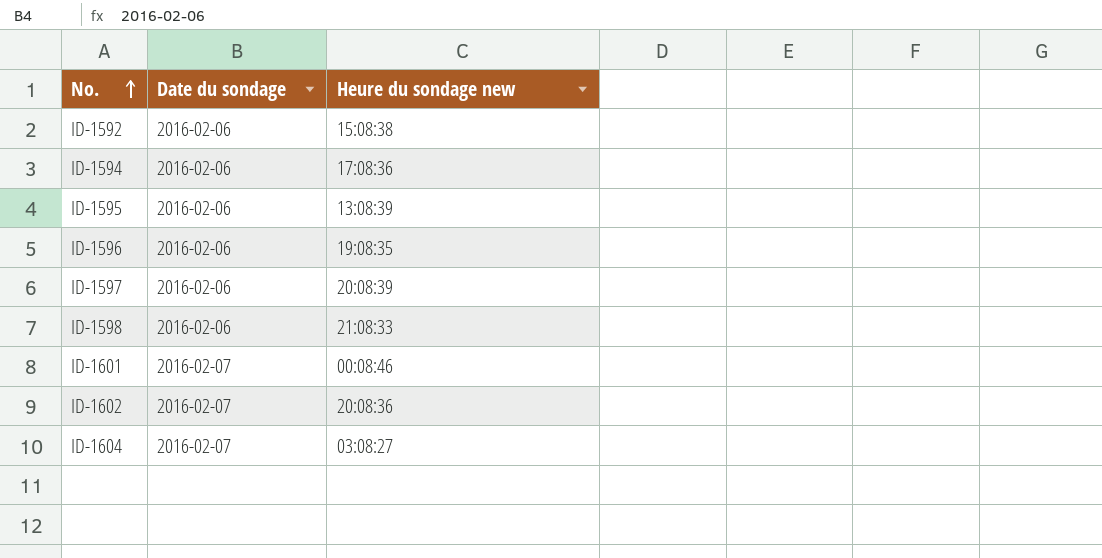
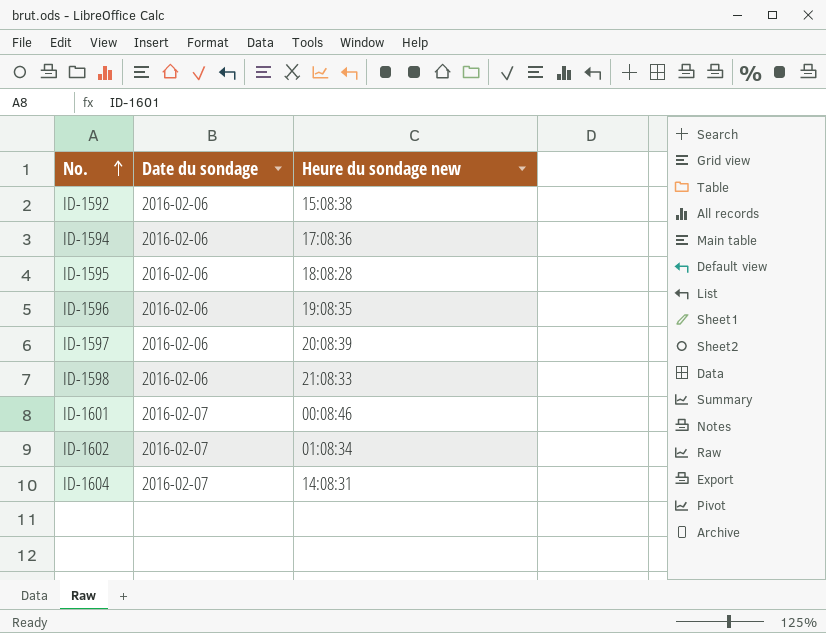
ID-1595 | Heure du sondage new: 13:08:39 -> 18:08:28
ID-1602 | Heure du sondage new: 20:08:36 -> 01:08:34
ID-1604 | Heure du sondage new: 03:08:27 -> 14:08:31

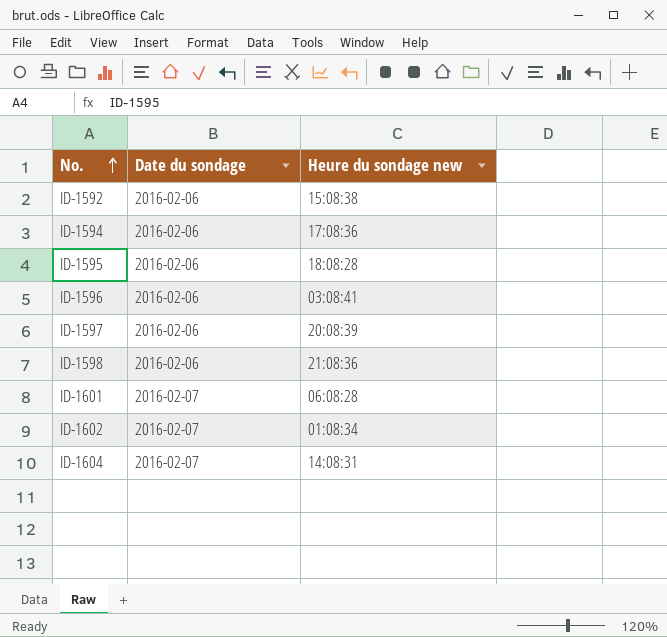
ID-1596 | Heure du sondage new: 19:08:35 -> 03:08:41
ID-1598 | Heure du sondage new: 21:08:33 -> 21:08:36
ID-1601 | Heure du sondage new: 00:08:46 -> 06:08:28

